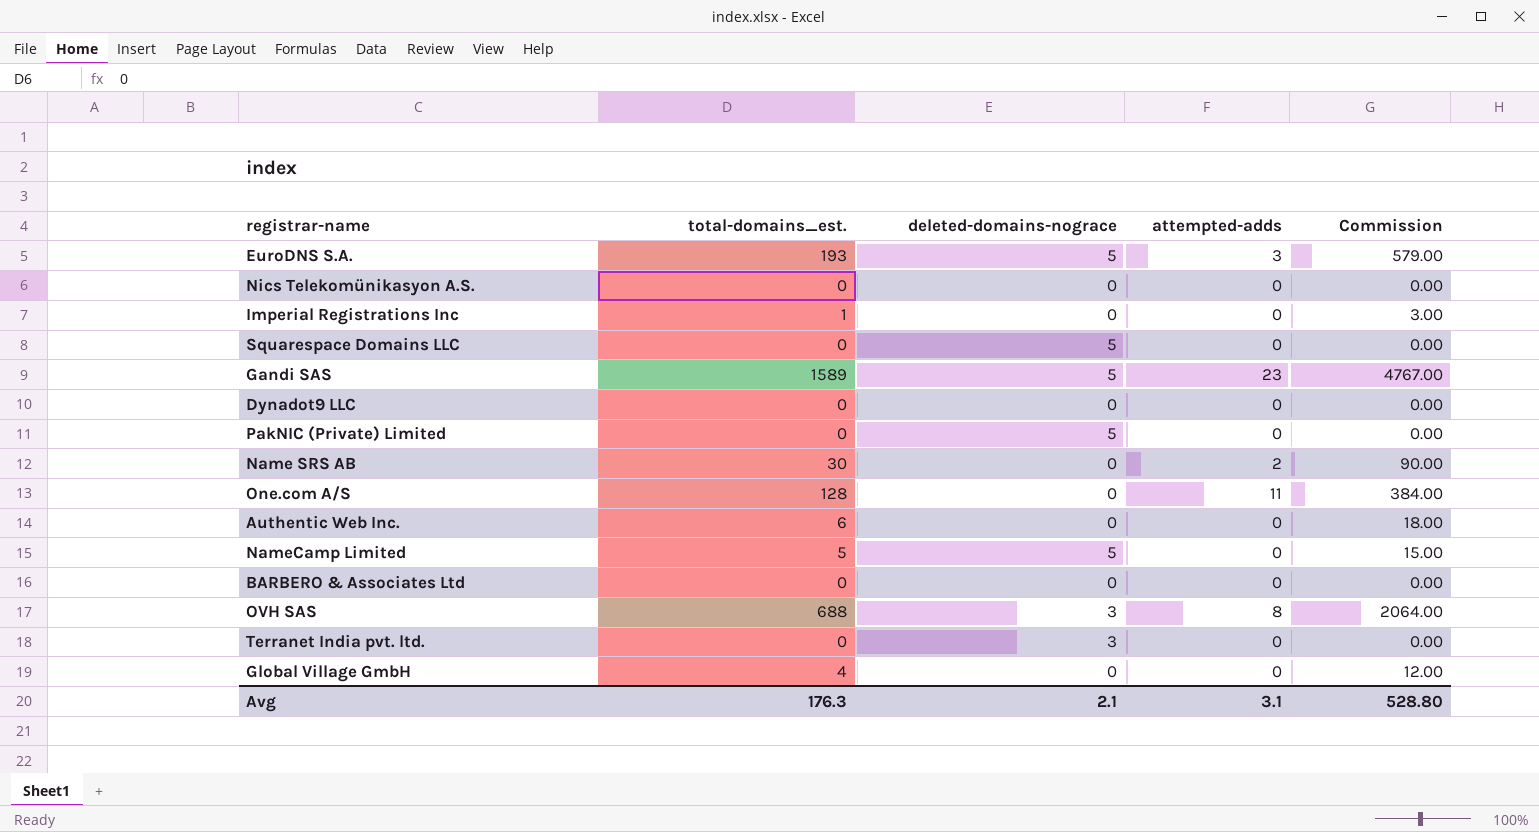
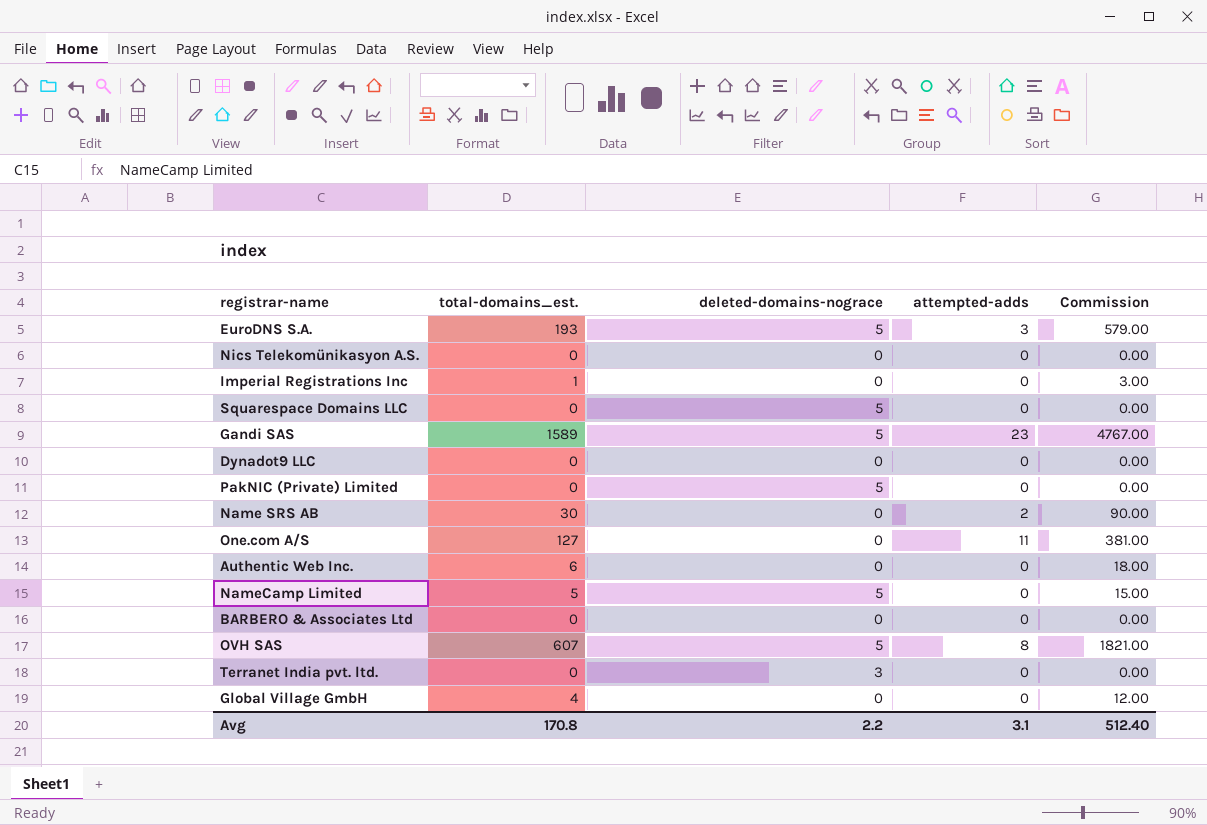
One.com A/S | total-domains_est.: 128 -> 127
One.com A/S | Commission: 384.00 -> 381.00
OVH SAS | total-domains_est.: 688 -> 607
OVH SAS | deleted-domains-nograce: 3 -> 5
OVH SAS | Commission: 2064.00 -> 1821.00
Avg | total-domains_est.: 176.3 -> 170.8
Avg | deleted-domains-nograce: 2.1 -> 2.2
Avg | Commission: 528.80 -> 512.40

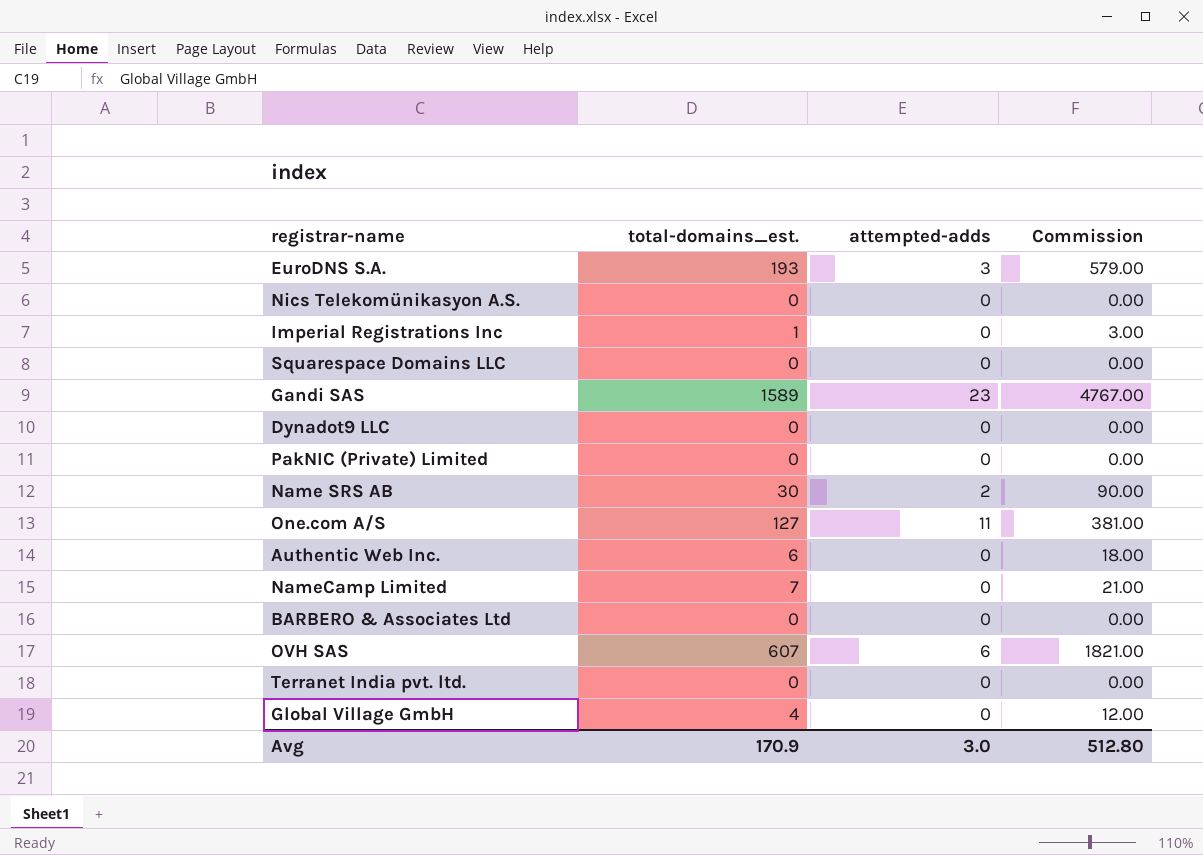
column deleted-domains-nograce | position: 3 -> none
NameCamp Limited | total-domains_est.: 5 -> 7
NameCamp Limited | Commission: 15.00 -> 21.00
OVH SAS | attempted-adds: 8 -> 6
Avg | total-domains_est.: 170.8 -> 170.9
Avg | attempted-adds: 3.1 -> 3.0
Avg | Commission: 512.40 -> 512.80

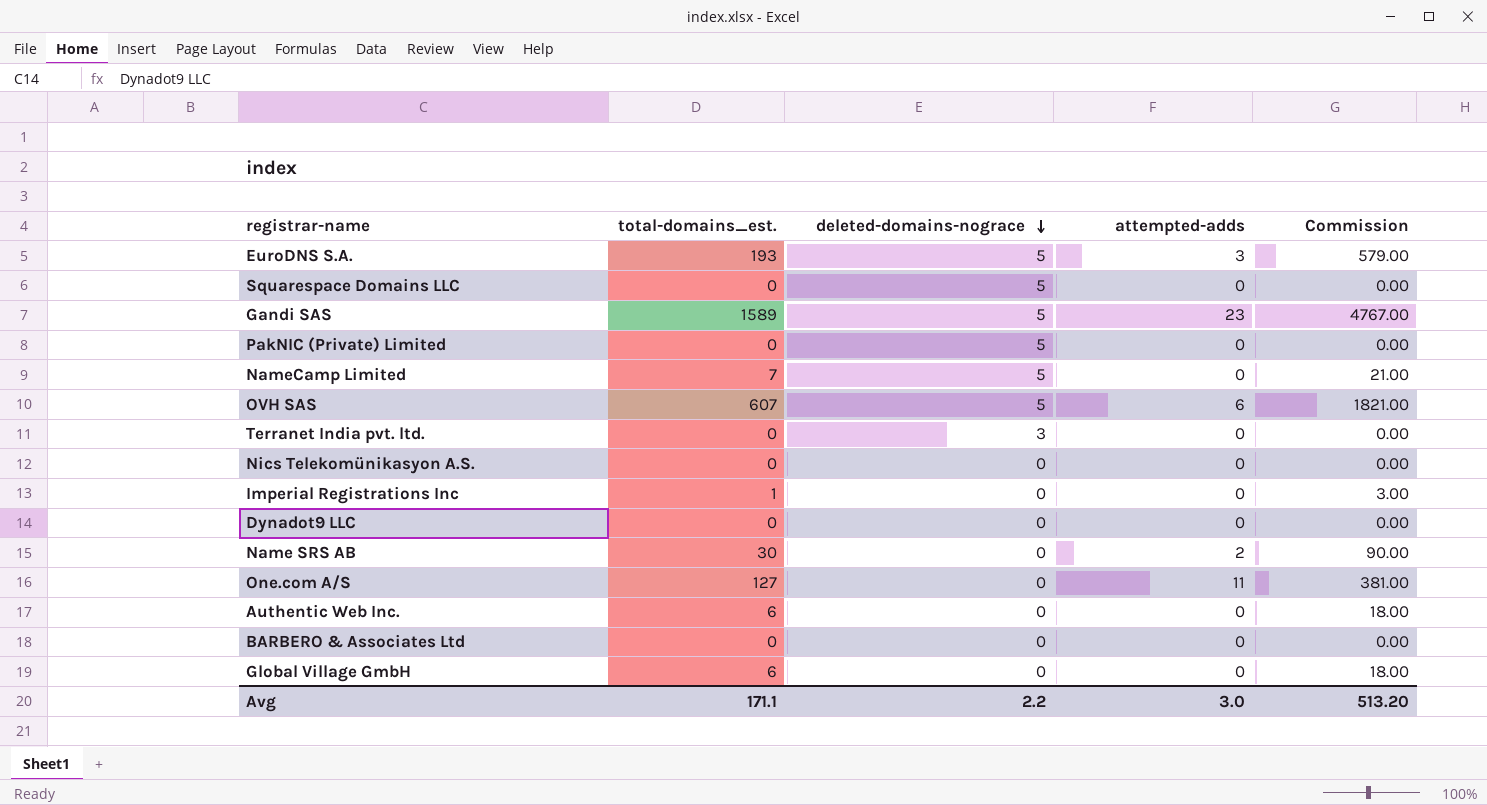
row order: none -> deleted-domains-nograce descending
column deleted-domains-nograce | position: none -> 3
Global Village GmbH | total-domains_est.: 4 -> 6
Global Village GmbH | Commission: 12.00 -> 18.00
Avg | total-domains_est.: 170.9 -> 171.1
Avg | Commission: 512.80 -> 513.20

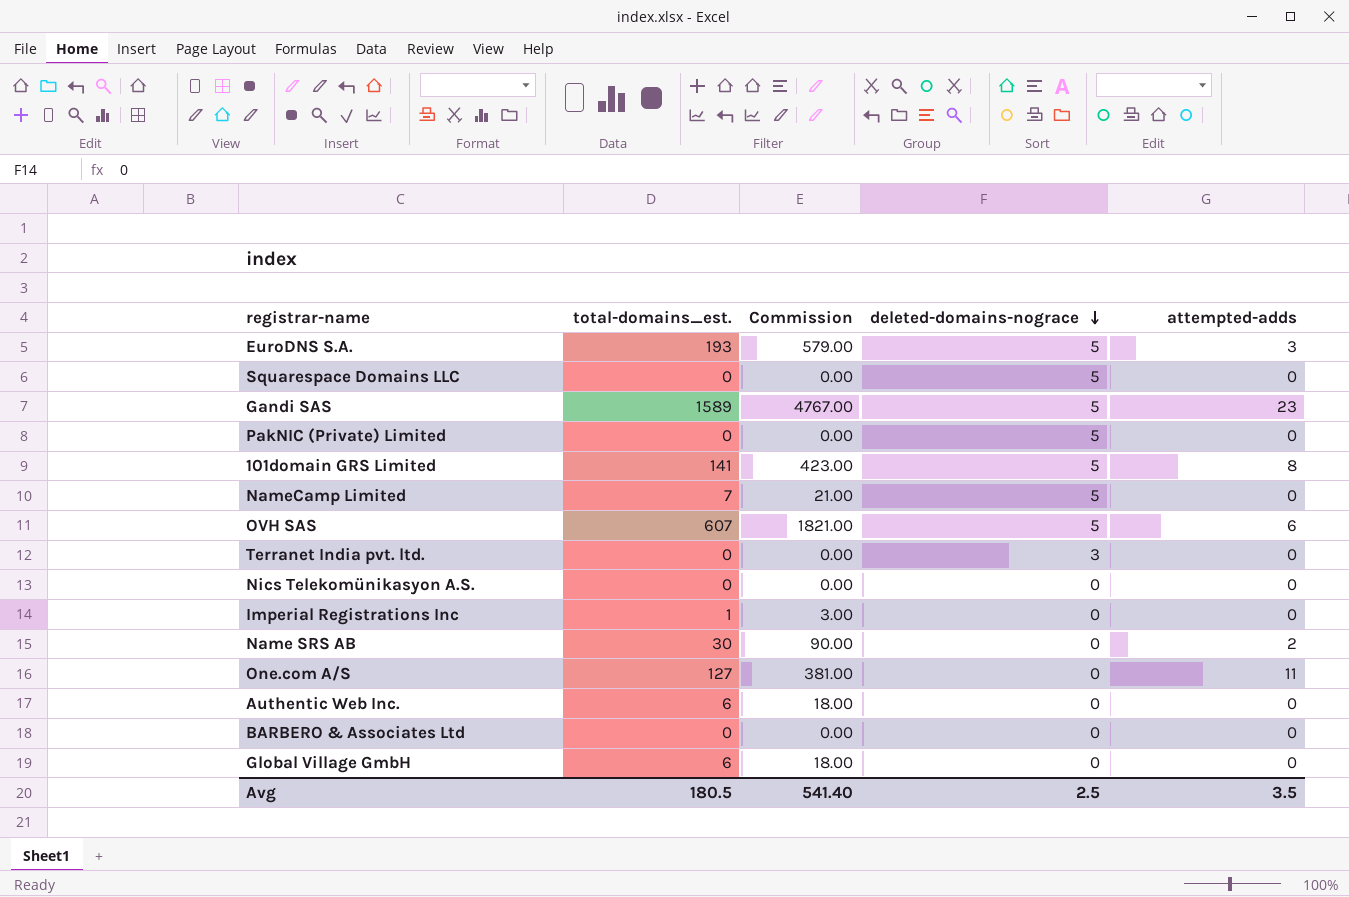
column Commission | position: 5 -> 3
row Dynadot9 LLC: 0 | 0 | 0 | 0.00 -> none
row 101domain GRS Limited: none -> 141 | 423.00 | 5 | 8
Avg | total-domains_est.: 171.1 -> 180.5
Avg | Commission: 513.20 -> 541.40
Avg | deleted-domains-nograce: 2.2 -> 2.5
Avg | attempted-adds: 3.0 -> 3.5

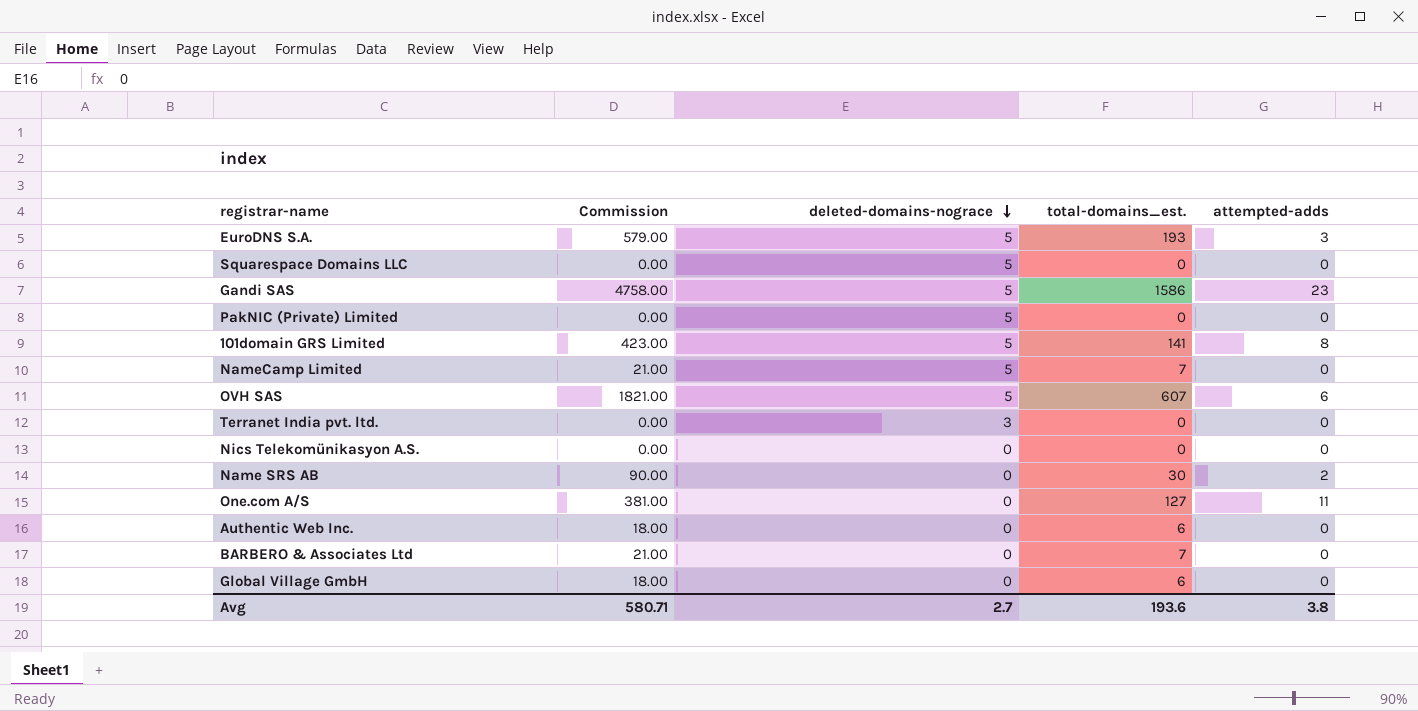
column total-domains_est. | position: 2 -> 4
row Imperial Registrations Inc: 1 | 3.00 | 0 | 0 -> none
Gandi SAS | Commission: 4767.00 -> 4758.00
Gandi SAS | total-domains_est.: 1589 -> 1586
BARBERO & Associates Ltd | Commission: 0.00 -> 21.00
BARBERO & Associates Ltd | total-domains_est.: 0 -> 7
Avg | Commission: 541.40 -> 580.71
Avg | deleted-domains-nograce: 2.5 -> 2.7
Avg | total-domains_est.: 180.5 -> 193.6
Avg | attempted-adds: 3.5 -> 3.8

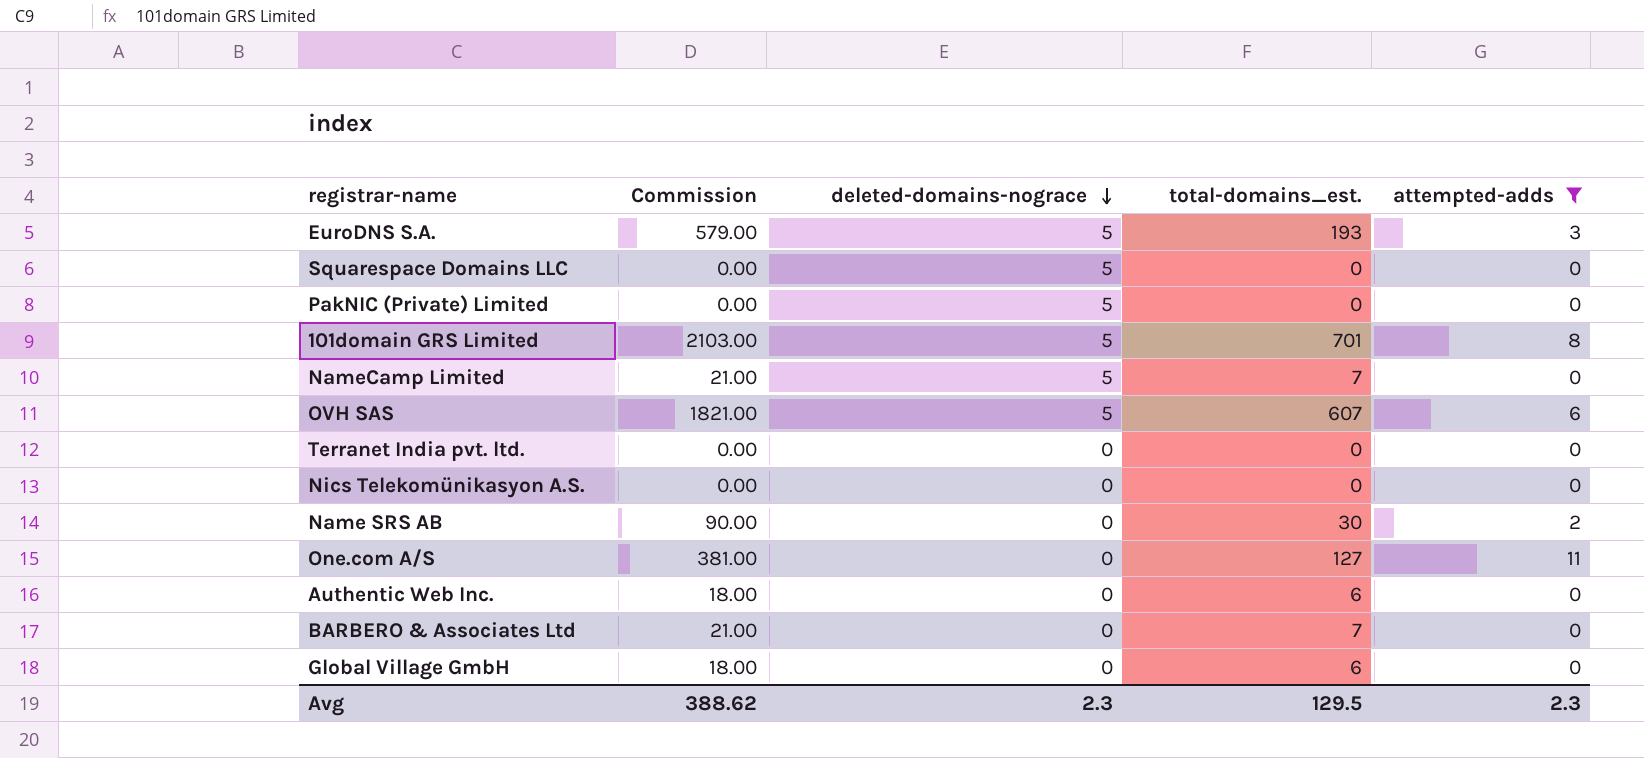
filter: none -> attempted-adds != 23
101domain GRS Limited | Commission: 423.00 -> 2103.00
101domain GRS Limited | total-domains_est.: 141 -> 701
Terranet India pvt. ltd. | deleted-domains-nograce: 3 -> 0
Avg | Commission: 580.71 -> 388.62
Avg | deleted-domains-nograce: 2.7 -> 2.3
Avg | total-domains_est.: 193.6 -> 129.5
Avg | attempted-adds: 3.8 -> 2.3

